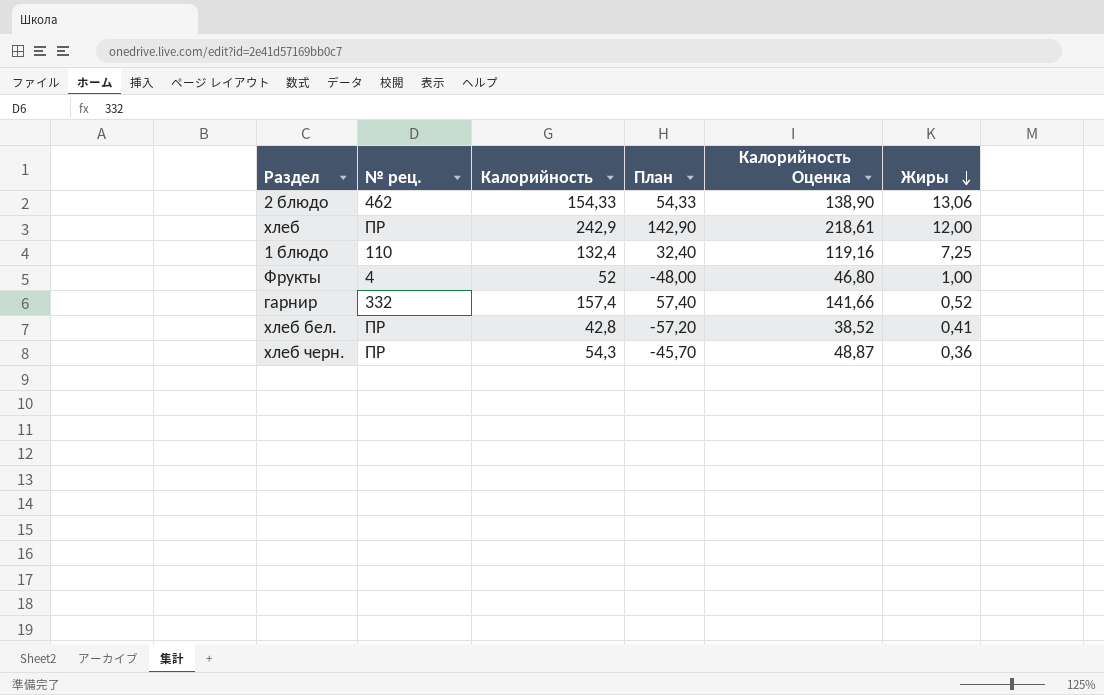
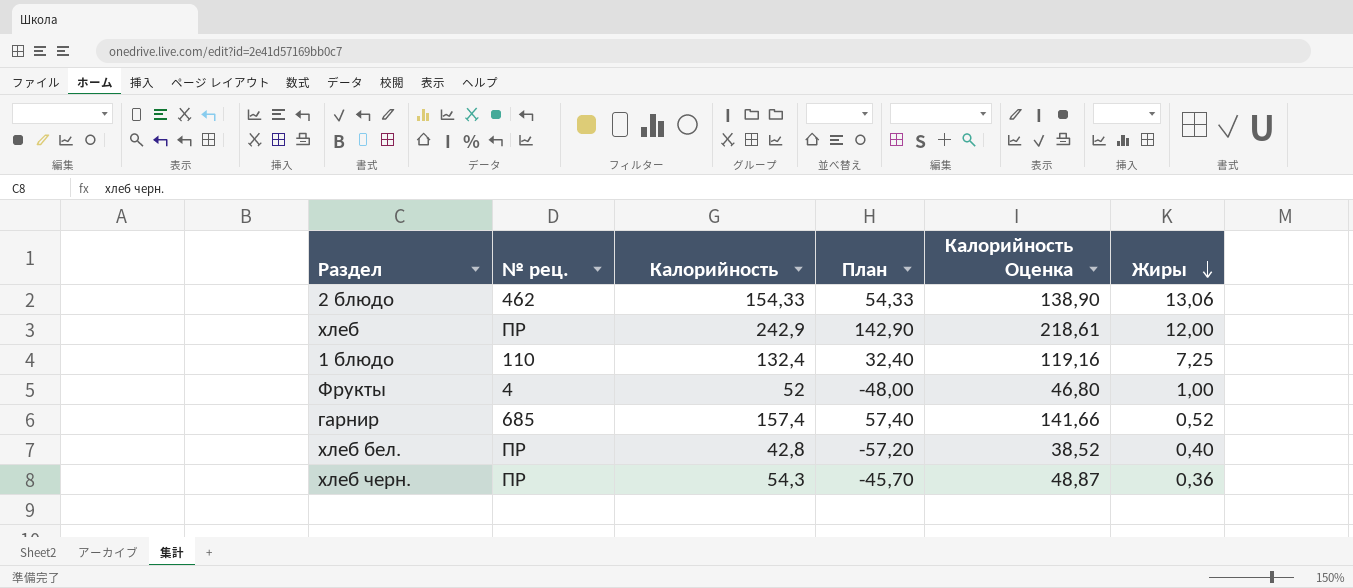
гарнир | № рец.: 332 -> 685
хлеб бел. | Жиры: 0,41 -> 0,40

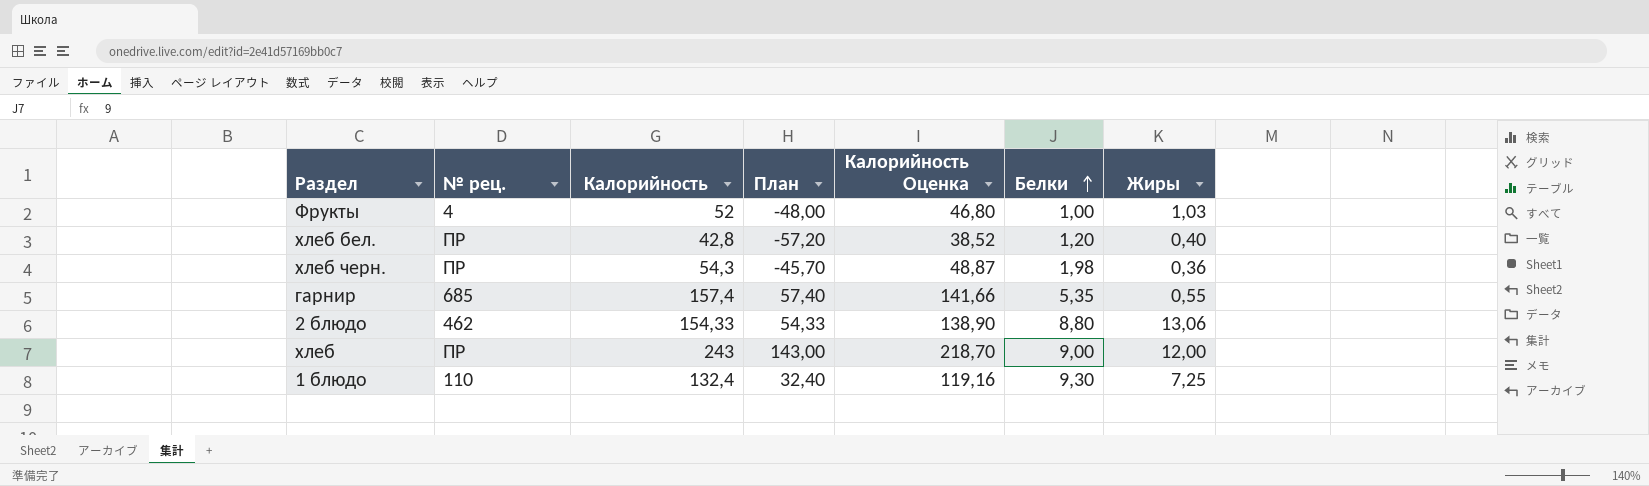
row order: Жиры descending -> Белки ascending
column Белки | position: none -> 6
Фрукты | Жиры: 1,00 -> 1,03
гарнир | Жиры: 0,52 -> 0,55
хлеб | Калорийность: 242,9 -> 243
хлеб | План: 142,90 -> 143,00
хлеб | Калорийность Оценка: 218,61 -> 218,70

